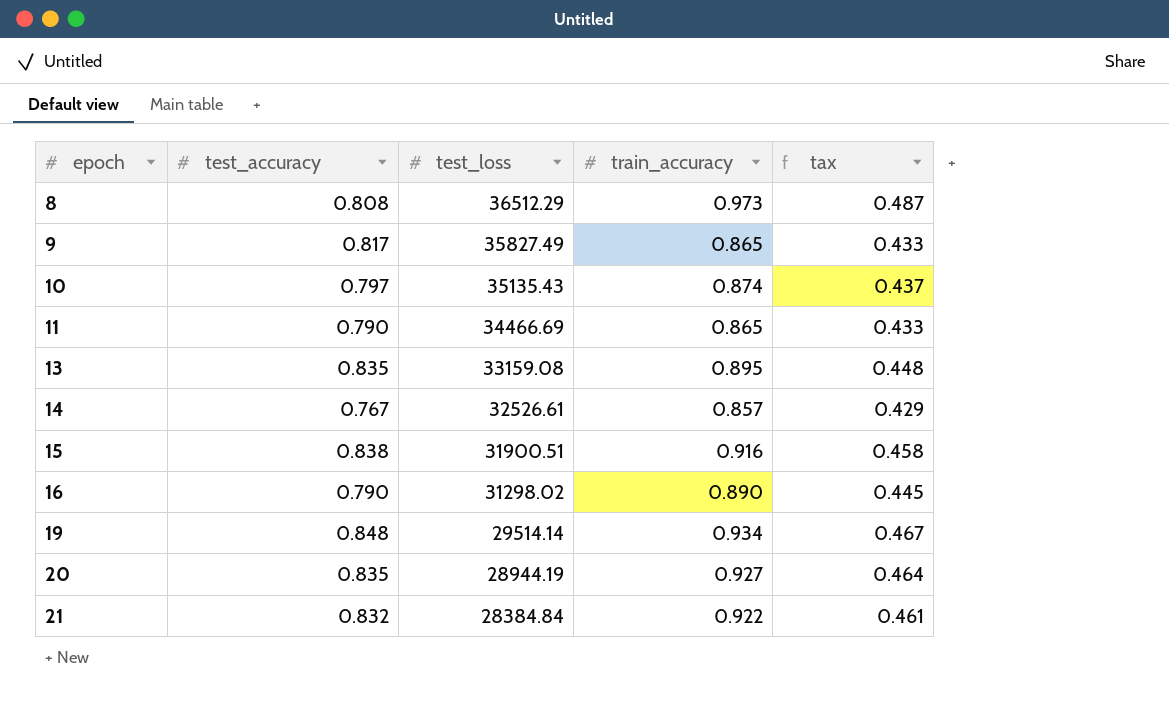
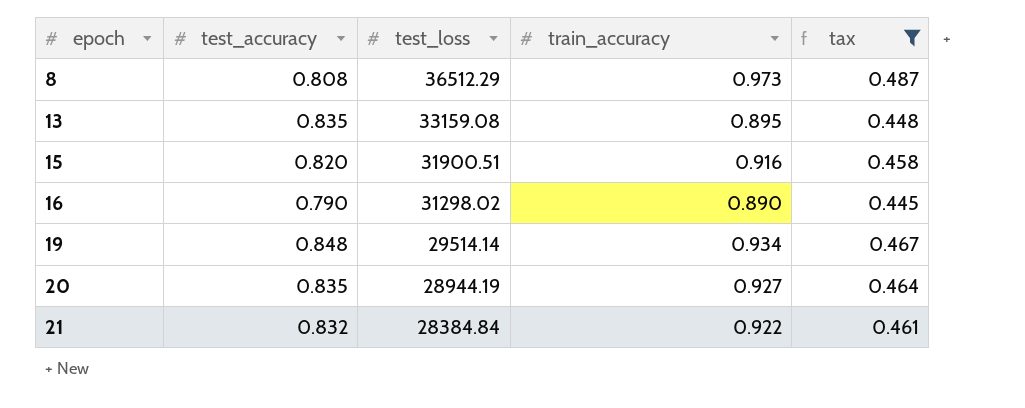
filter: none -> tax >= 0.445
15 | test_accuracy: 0.838 -> 0.820

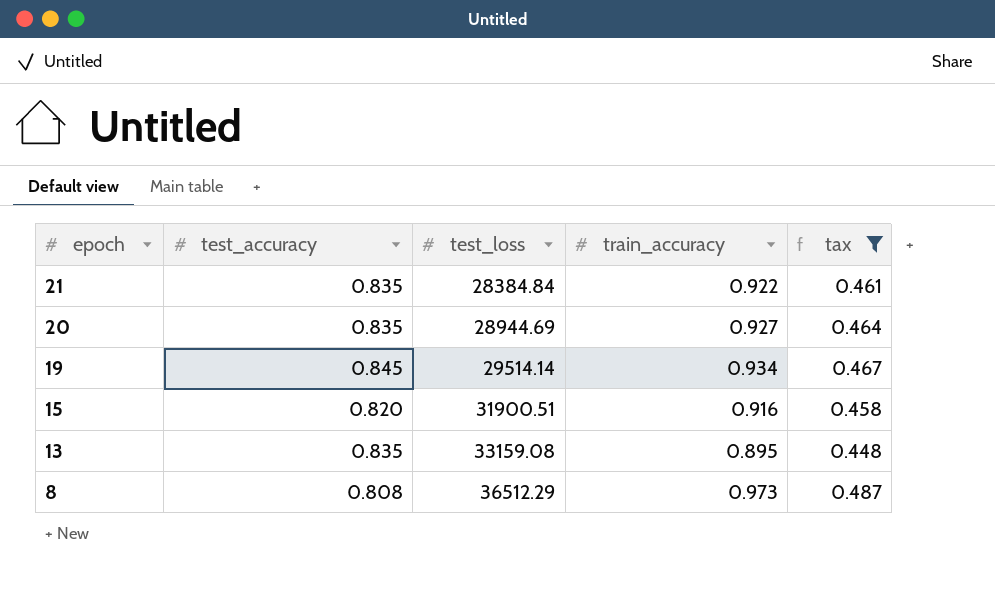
row order: epoch ascending -> epoch descending
row 16: 0.790 | 31298.02 | 0.890 | 0.445 -> none
21 | test_accuracy: 0.832 -> 0.835
20 | test_loss: 28944.19 -> 28944.69
19 | test_accuracy: 0.848 -> 0.845

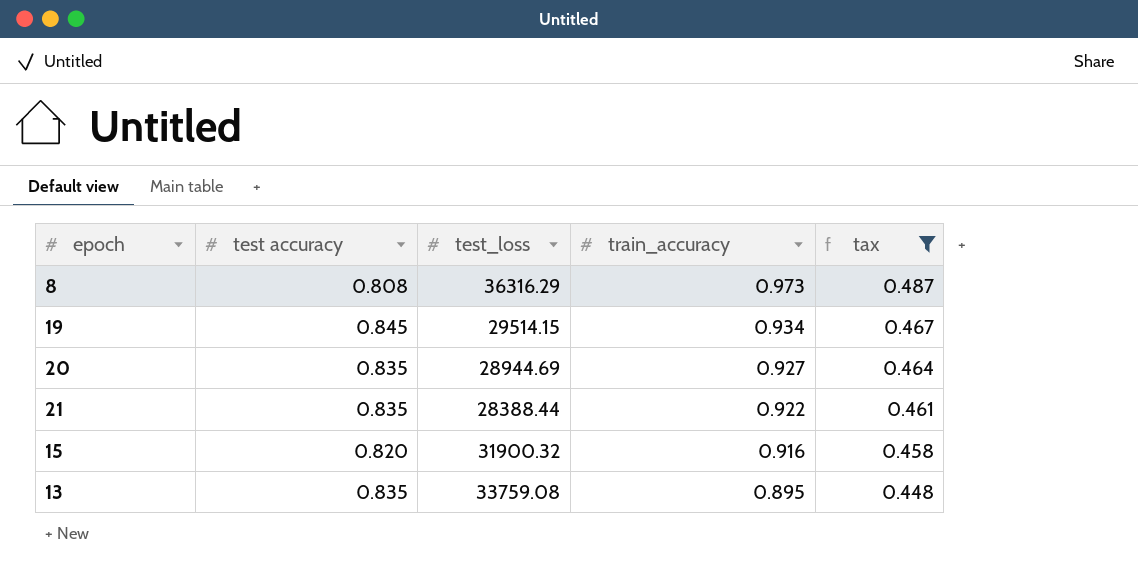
row order: epoch descending -> train_accuracy descending
column name: test_accuracy -> test accuracy
8 | test_loss: 36512.29 -> 36316.29
19 | test_loss: 29514.14 -> 29514.15
21 | test_loss: 28384.84 -> 28388.44
15 | test_loss: 31900.51 -> 31900.32
13 | test_loss: 33159.08 -> 33759.08

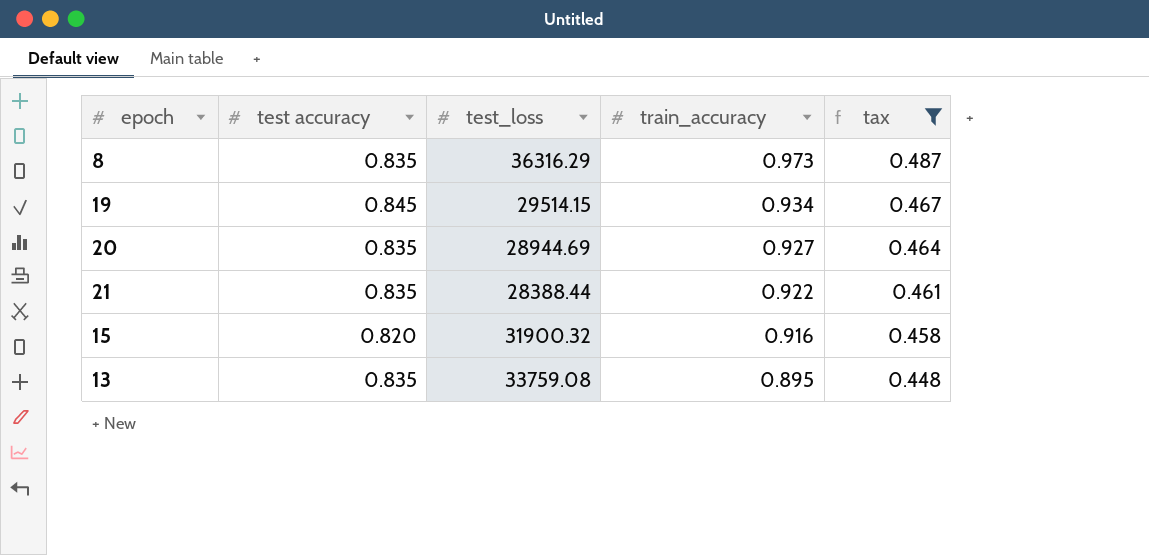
8 | test accuracy: 0.808 -> 0.835

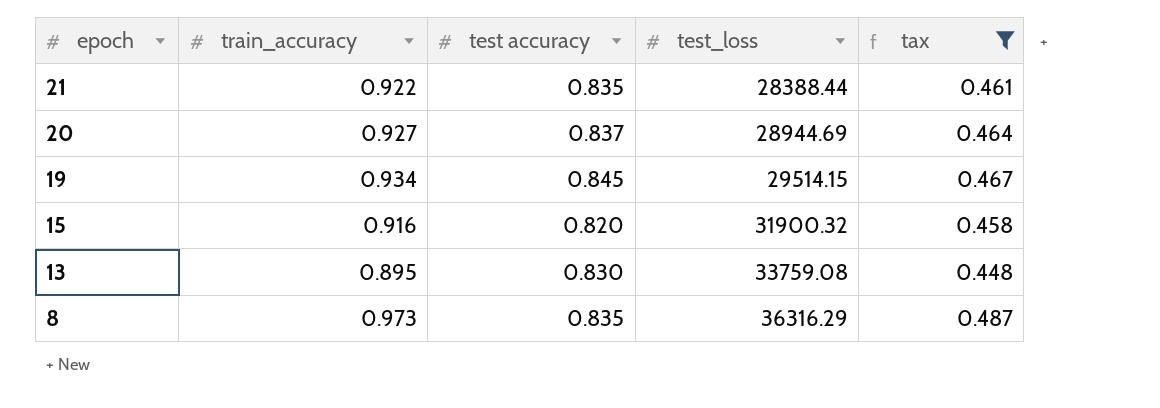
row order: train_accuracy descending -> epoch descending
column train_accuracy | position: 4 -> 2
20 | test accuracy: 0.835 -> 0.837
13 | test accuracy: 0.835 -> 0.830

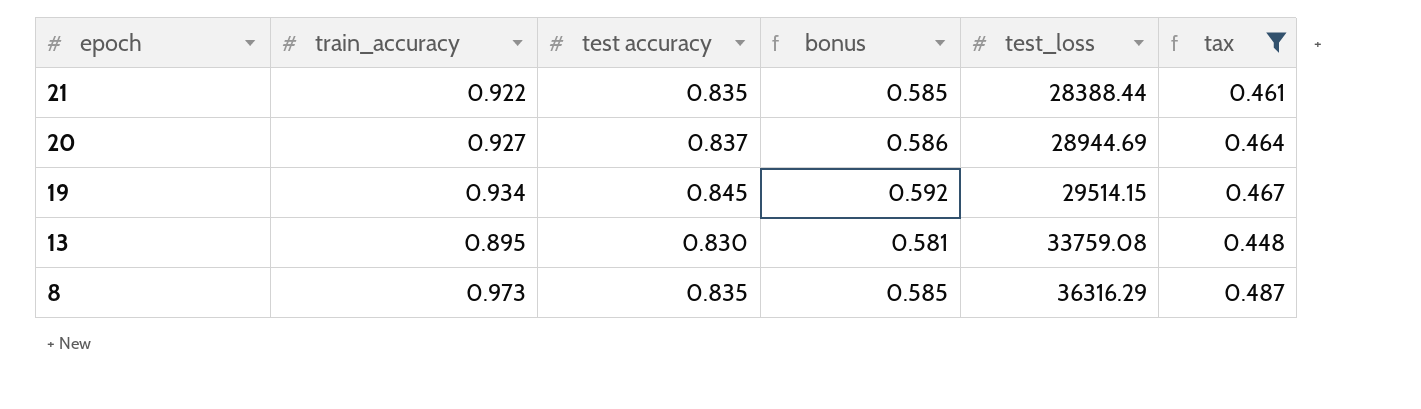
column bonus | formula: none -> [test accuracy] * 0.7
row 15: 0.916 | 0.820 | 31900.32 | 0.458 -> none

